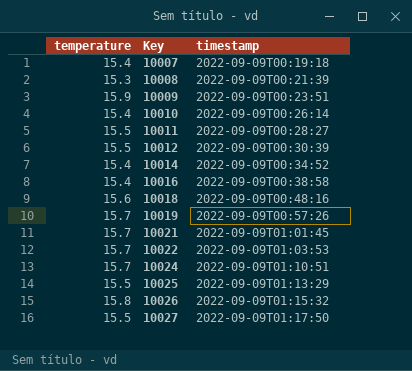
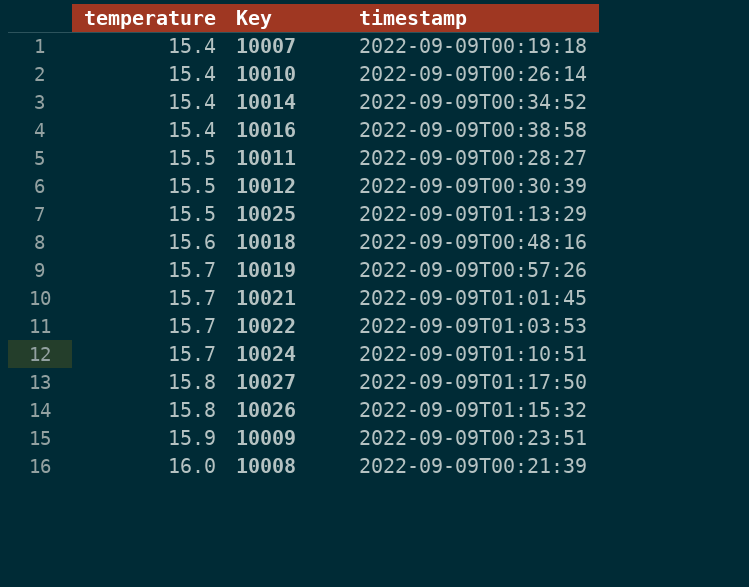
row order: Key ascending -> temperature ascending
10027 | temperature: 15.5 -> 15.8
10008 | temperature: 15.3 -> 16.0

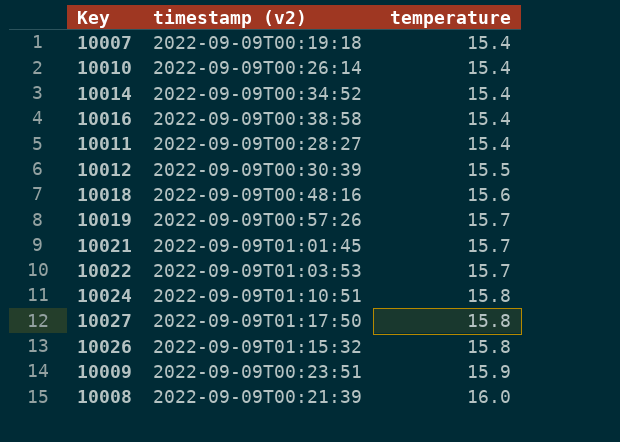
column name: timestamp -> timestamp (v2)
column temperature | position: 1 -> 3
row 10025: 15.5 | 2022-09-09T01:13:29 -> none
10011 | temperature: 15.5 -> 15.4
10024 | temperature: 15.7 -> 15.8

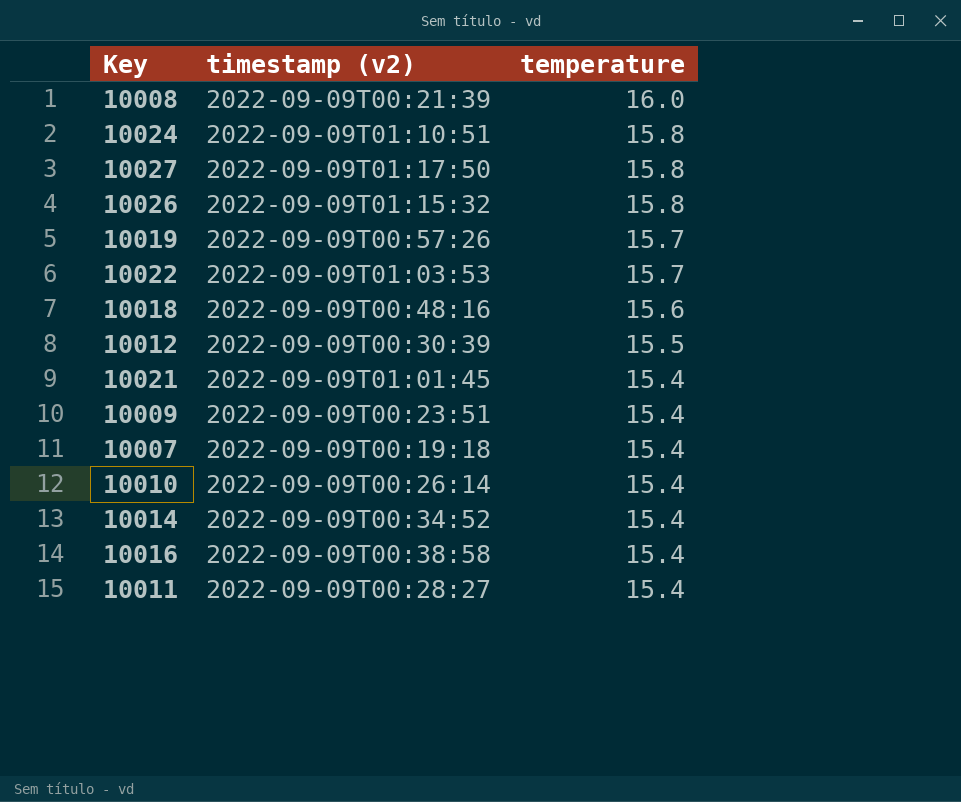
row order: temperature ascending -> temperature descending
10021 | temperature: 15.7 -> 15.4
10009 | temperature: 15.9 -> 15.4

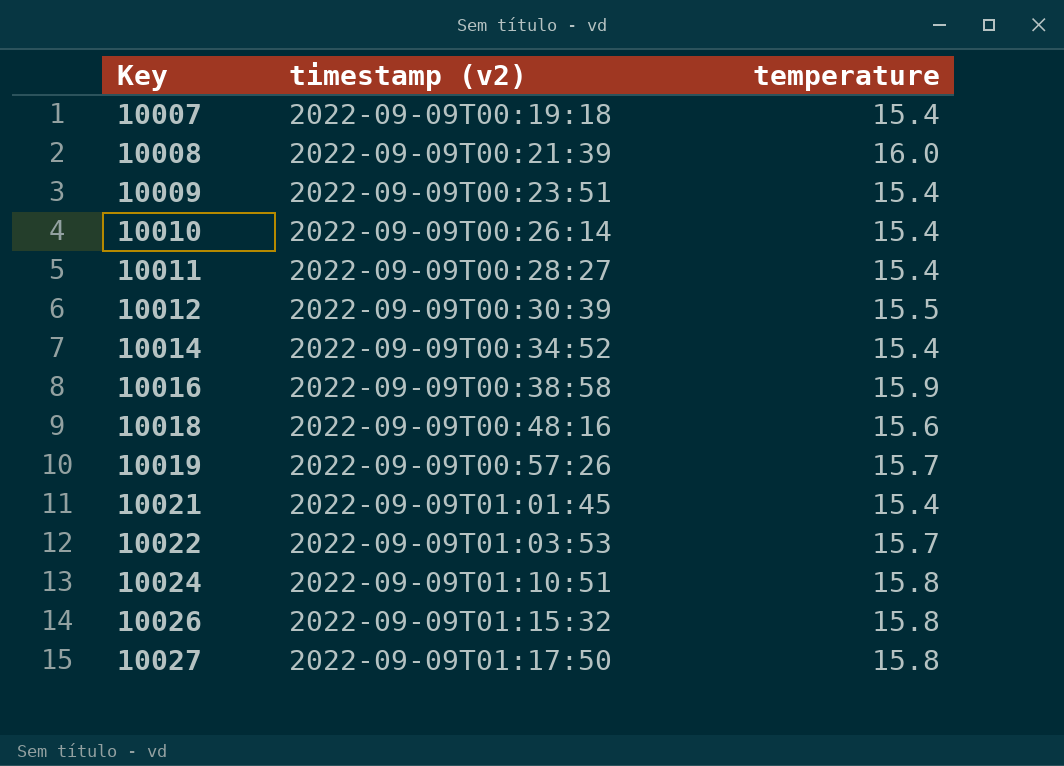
row order: temperature descending -> Key ascending
10016 | temperature: 15.4 -> 15.9

